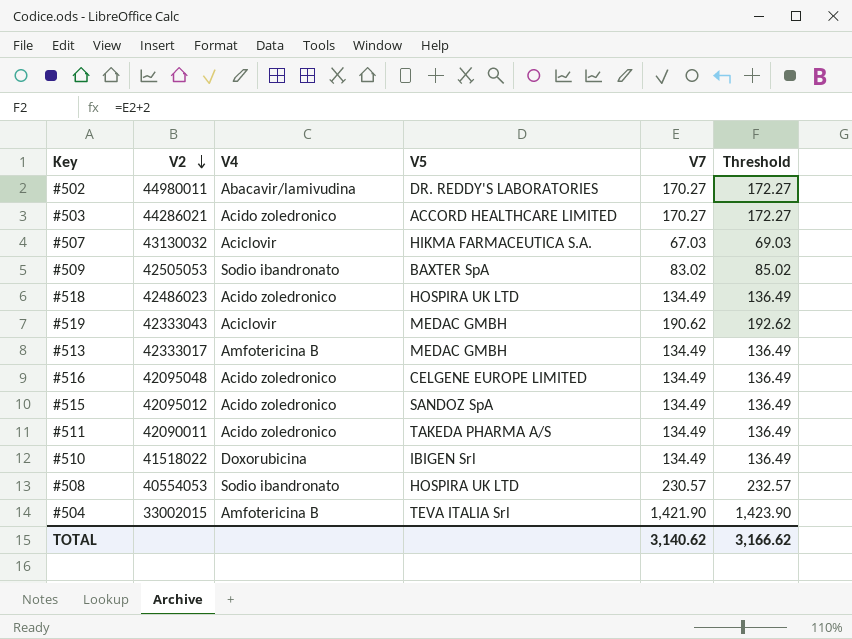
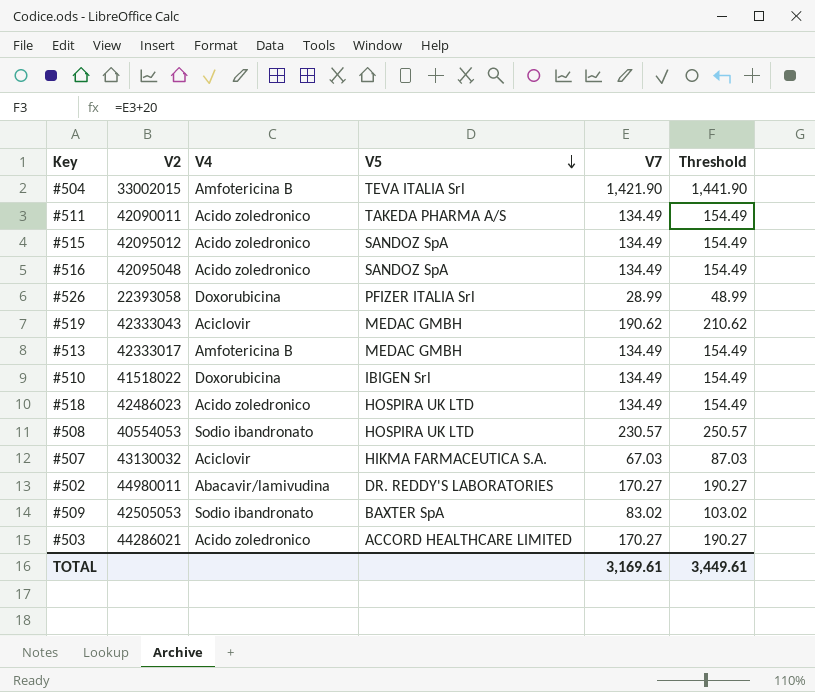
row order: V2 descending -> V5 descending
column Threshold | formula: [V7] + 2 -> [V7] + 20
#516 | V5: CELGENE EUROPE LIMITED -> SANDOZ SpA
row #526: none -> 22393058 | Doxorubicina | PFIZER ITALIA Srl | 28.99 | 48.99
TOTAL | V7: 3,140.62 -> 3,169.61
TOTAL | Threshold: 3,166.62 -> 3,449.61

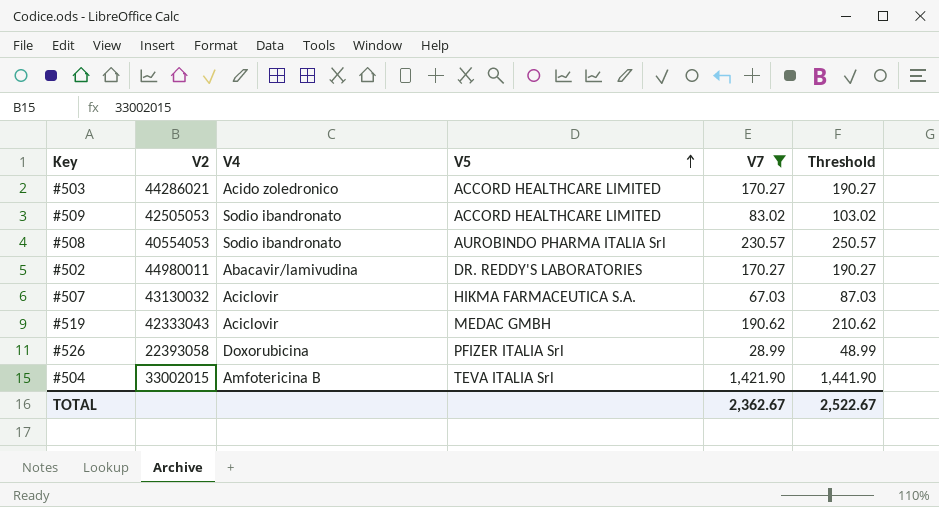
filter: none -> V7 != 134.49
row order: V5 descending -> V5 ascending
#509 | V5: BAXTER SpA -> ACCORD HEALTHCARE LIMITED
#508 | V5: HOSPIRA UK LTD -> AUROBINDO PHARMA ITALIA Srl
TOTAL | V7: 3,169.61 -> 2,362.67
TOTAL | Threshold: 3,449.61 -> 2,522.67

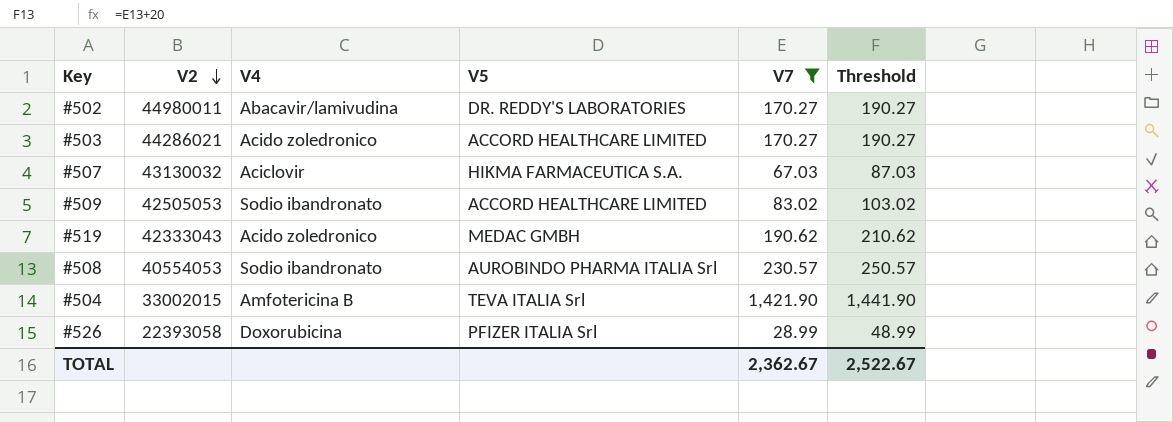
row order: V5 ascending -> V2 descending
#519 | V4: Aciclovir -> Acido zoledronico

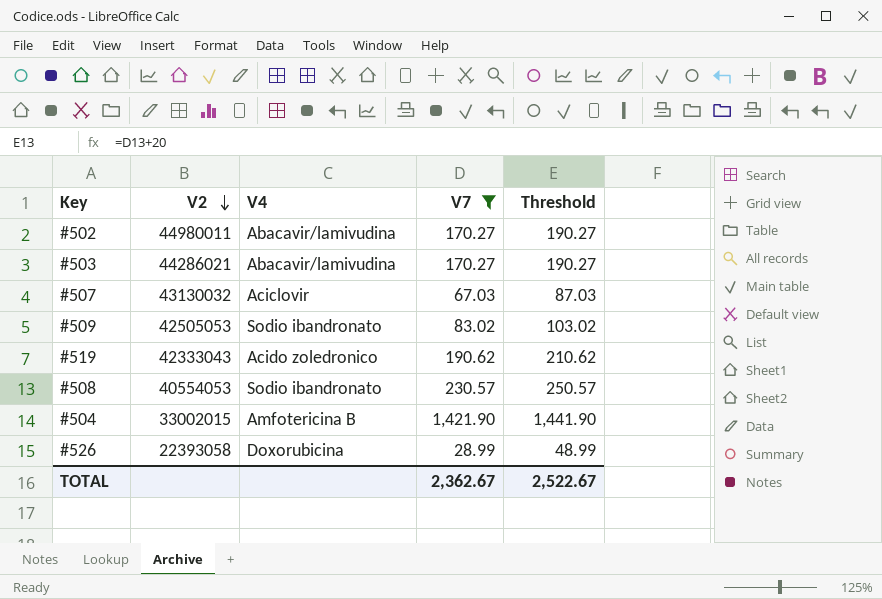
column V5 | position: 4 -> none
#503 | V4: Acido zoledronico -> Abacavir/lamivudina

